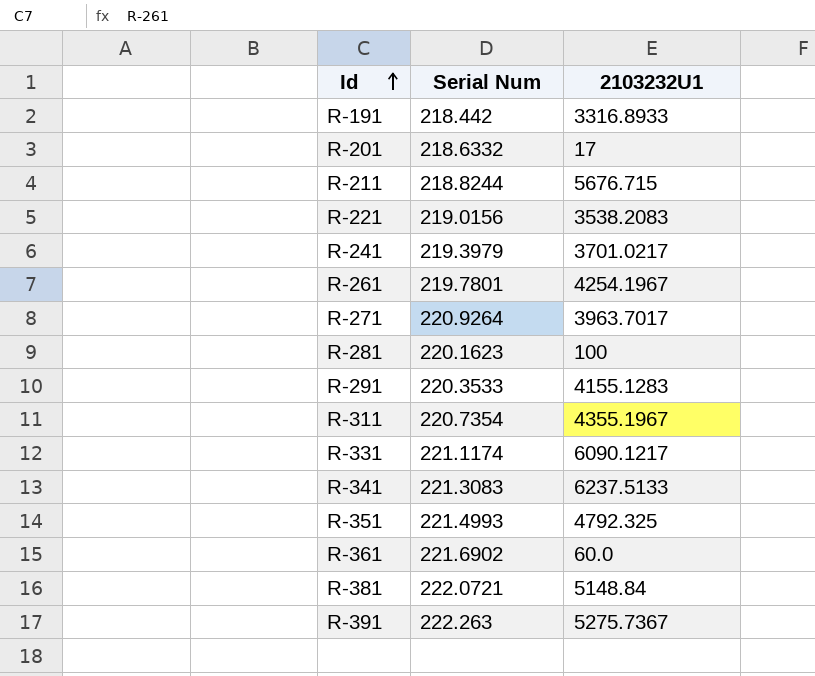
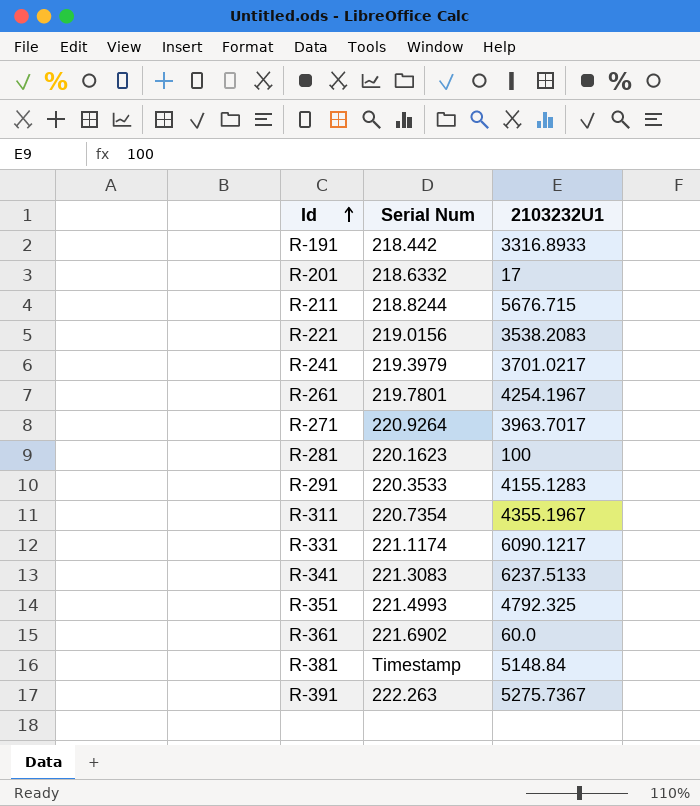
R-381 | Serial Num: 222.0721 -> Timestamp

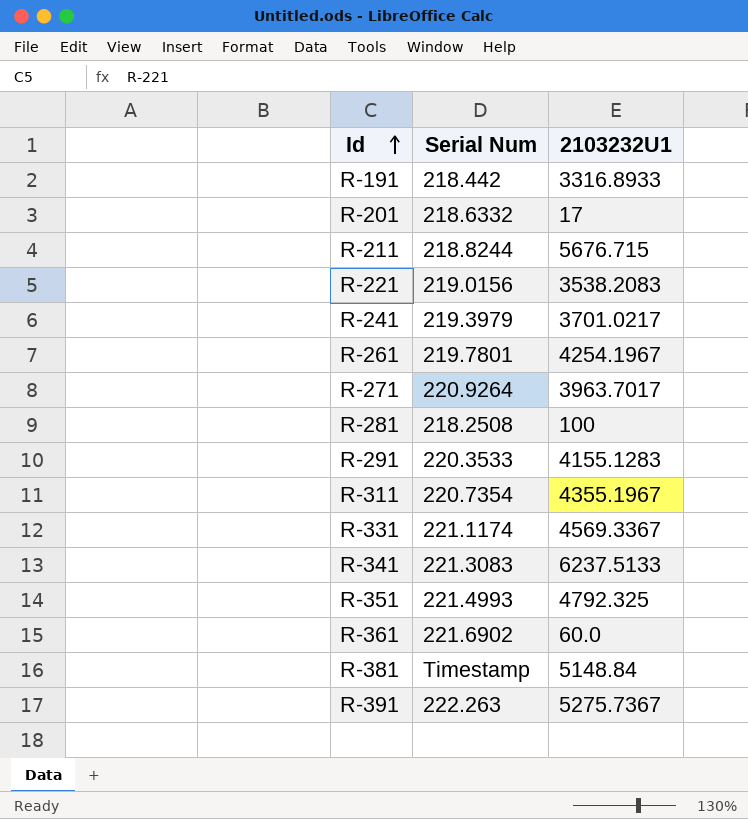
R-281 | Serial Num: 220.1623 -> 218.2508
R-331 | 2103232U1: 6090.1217 -> 4569.3367

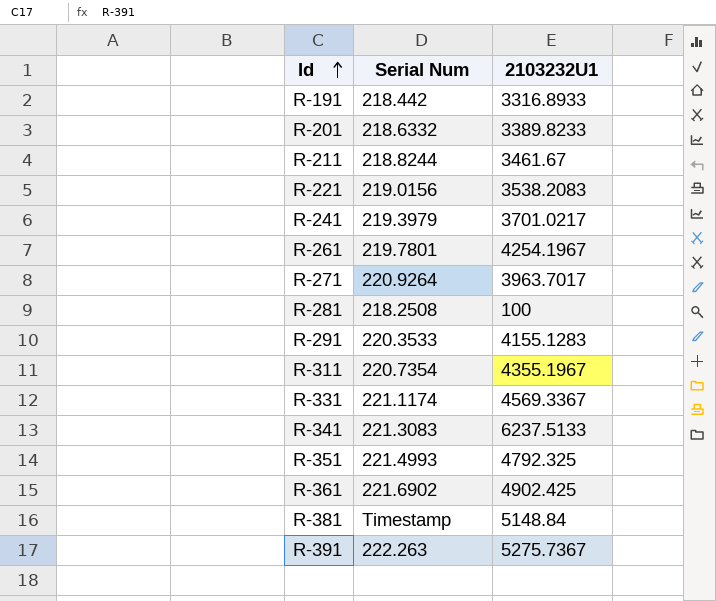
R-201 | 2103232U1: 17 -> 3389.8233
R-211 | 2103232U1: 5676.715 -> 3461.67
R-361 | 2103232U1: 60.0 -> 4902.425

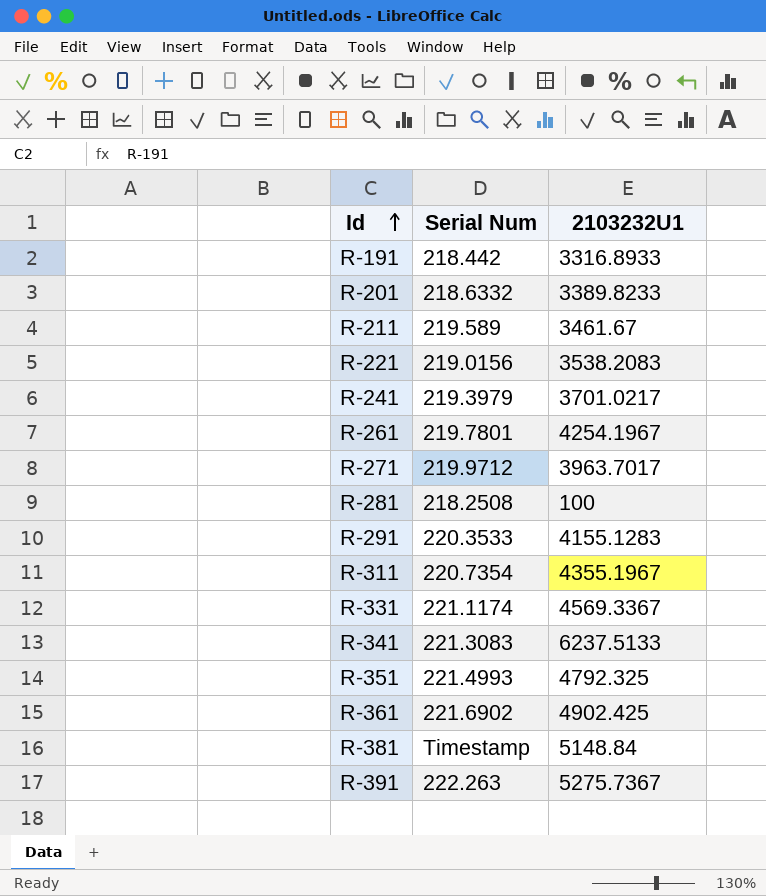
R-211 | Serial Num: 218.8244 -> 219.589
R-271 | Serial Num: 220.9264 -> 219.9712

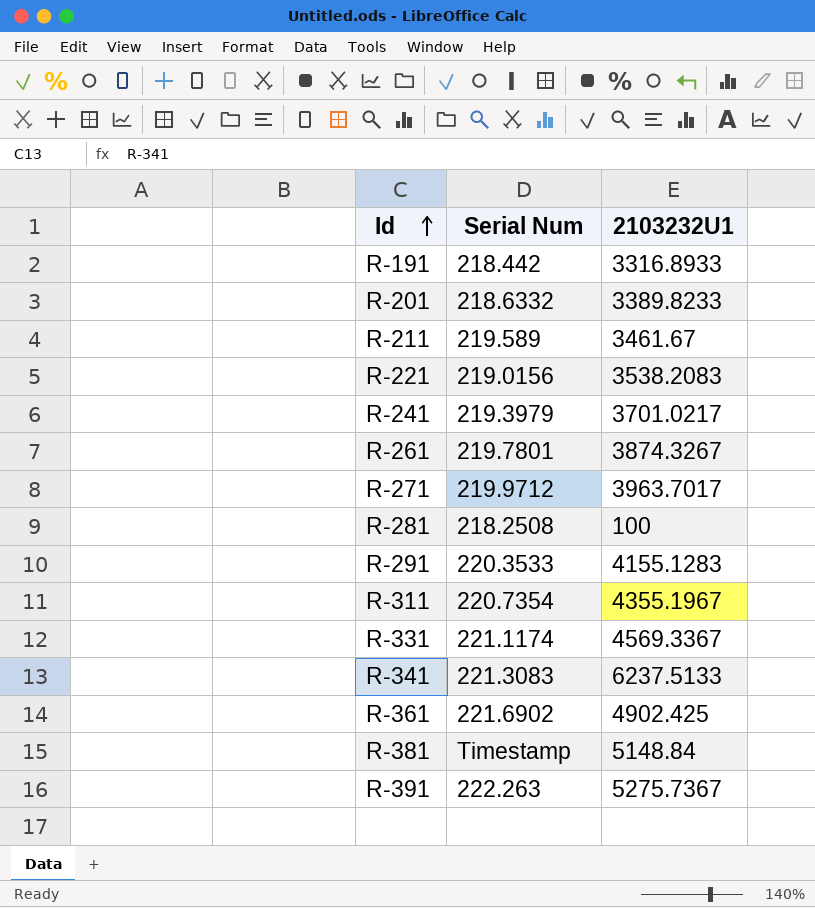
row R-351: 221.4993 | 4792.325 -> none
R-261 | 2103232U1: 4254.1967 -> 3874.3267

